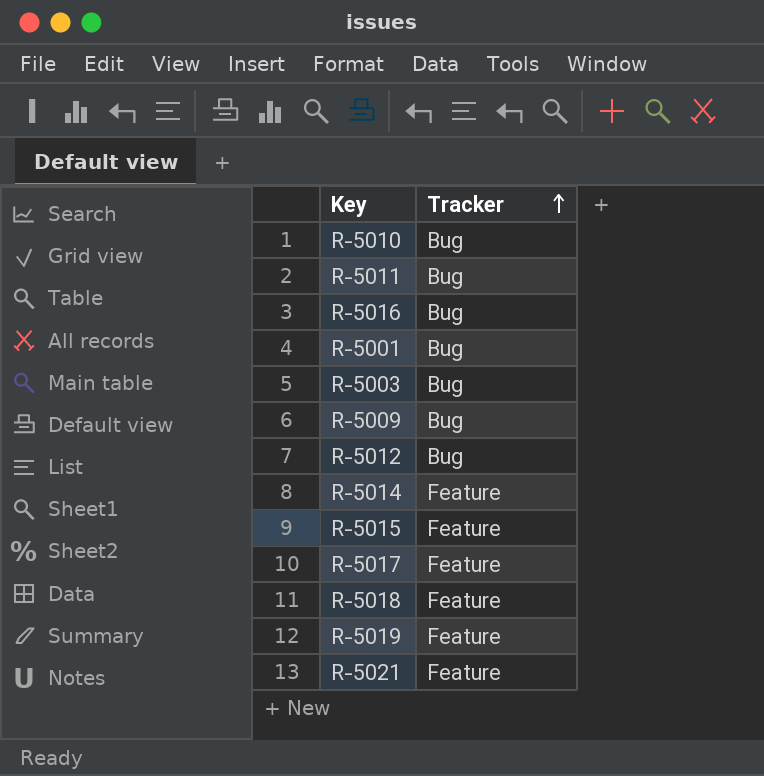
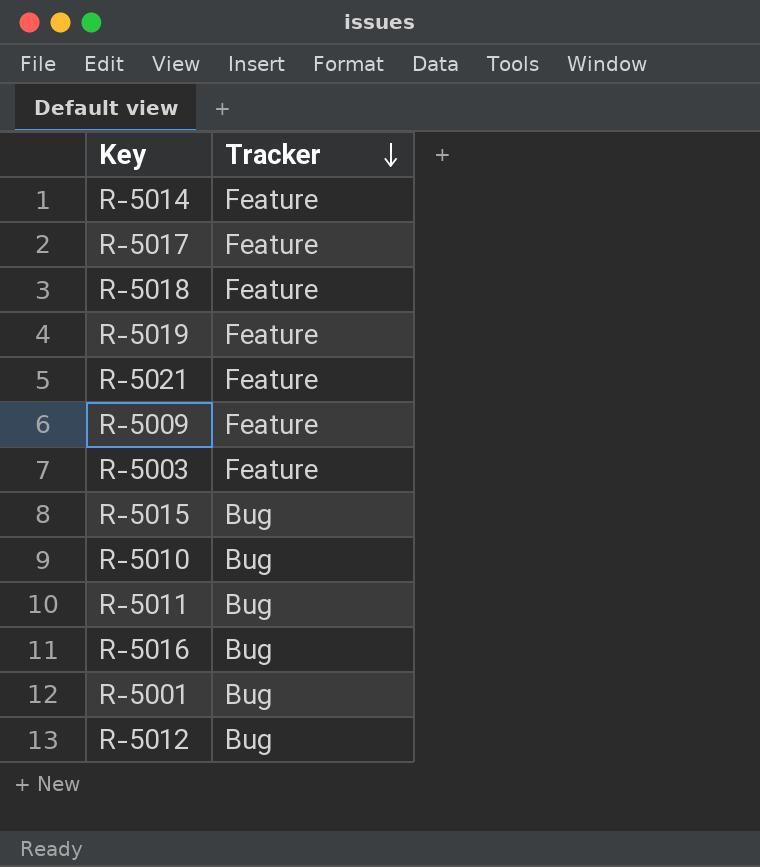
row order: Tracker ascending -> Tracker descending
R-5009 | Tracker: Bug -> Feature
R-5003 | Tracker: Bug -> Feature
R-5015 | Tracker: Feature -> Bug

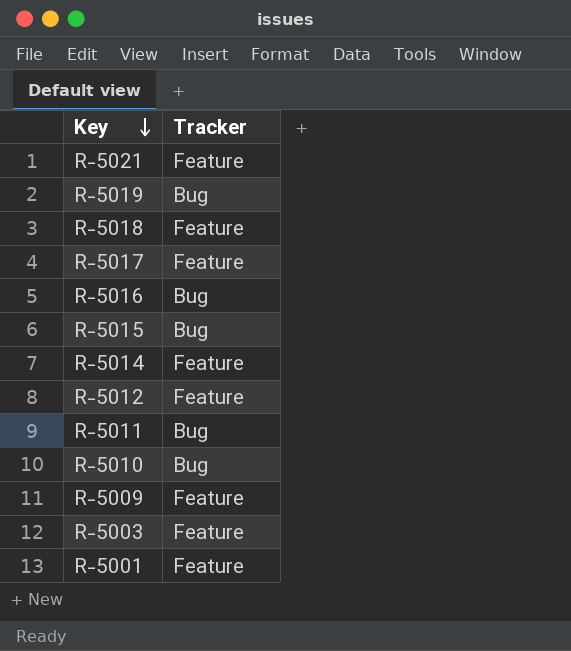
row order: Tracker descending -> Key descending
R-5019 | Tracker: Feature -> Bug
R-5012 | Tracker: Bug -> Feature
R-5001 | Tracker: Bug -> Feature

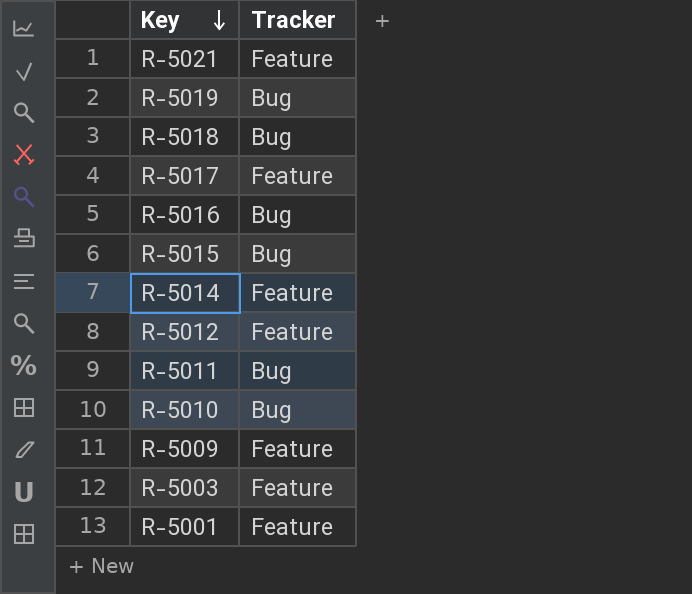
R-5018 | Tracker: Feature -> Bug

